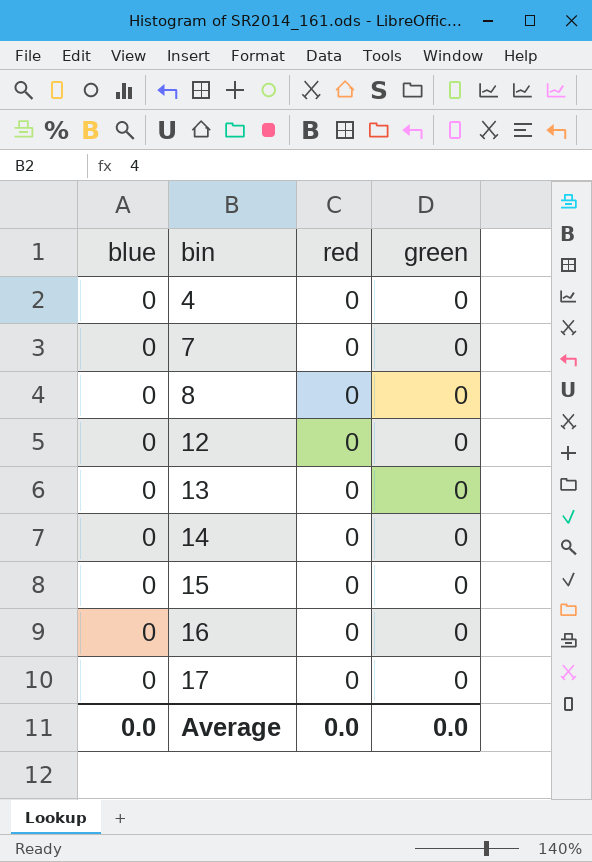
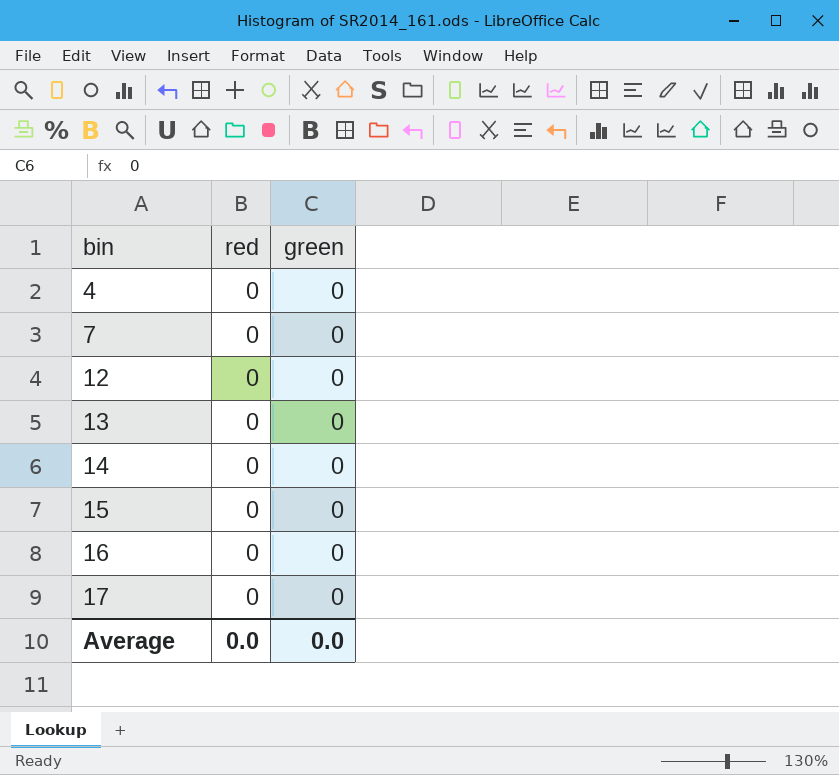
column blue | position: 1 -> none
row 8: 0 | 0 | 0 -> none

